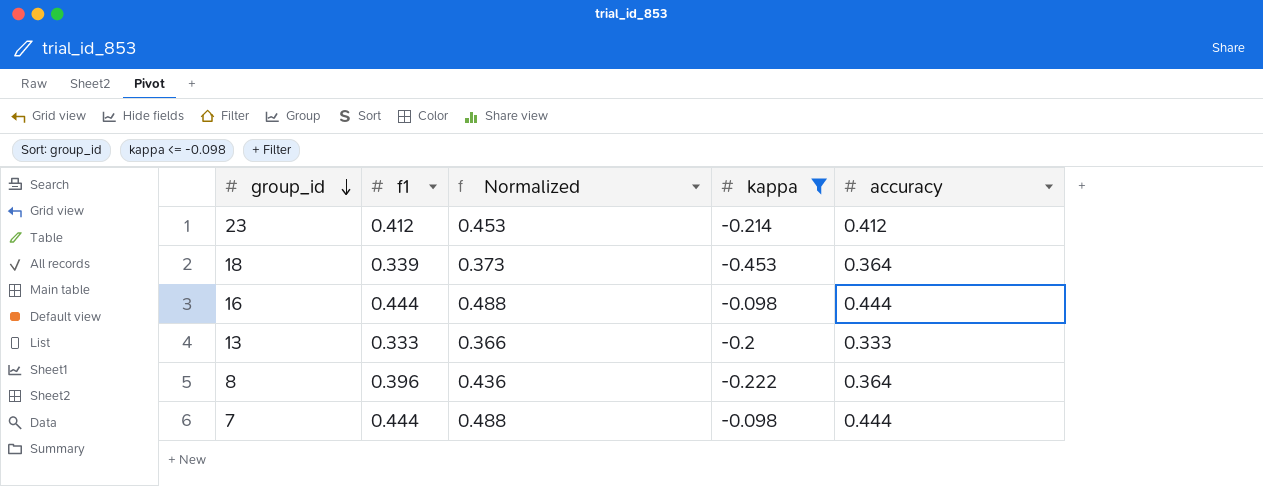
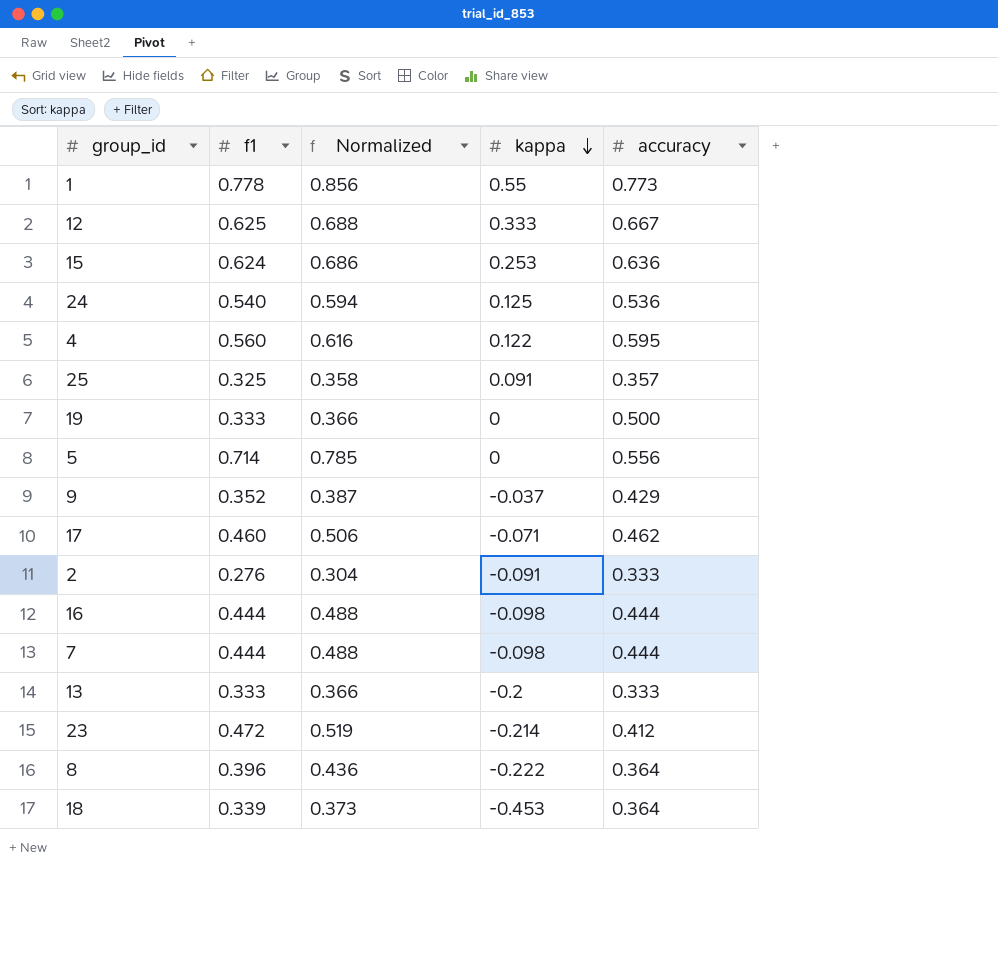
filter: kappa <= -0.098 -> none
row order: group_id descending -> kappa descending
23 | f1: 0.412 -> 0.472
23 | Normalized: 0.453 -> 0.519

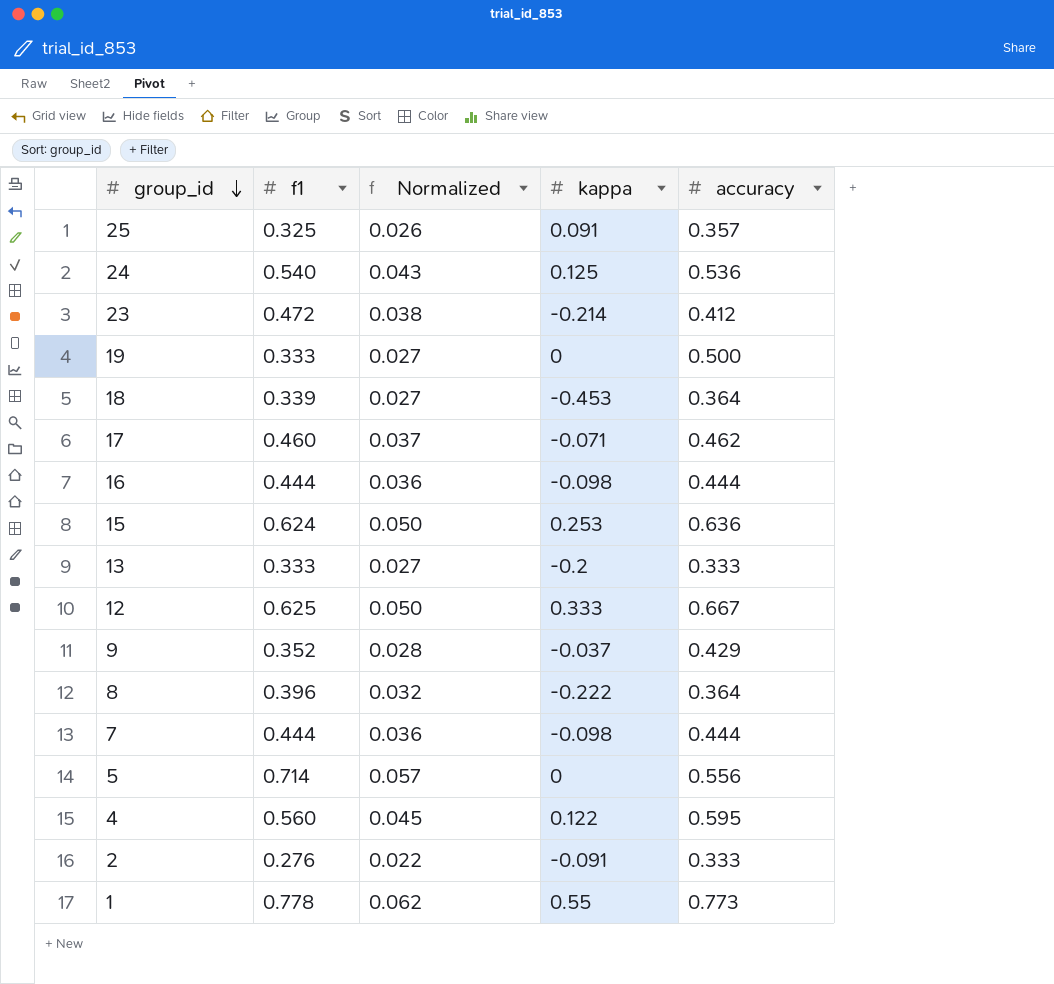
row order: kappa descending -> group_id descending
column Normalized | formula: [f1] * 1.1 -> [f1] * 0.08

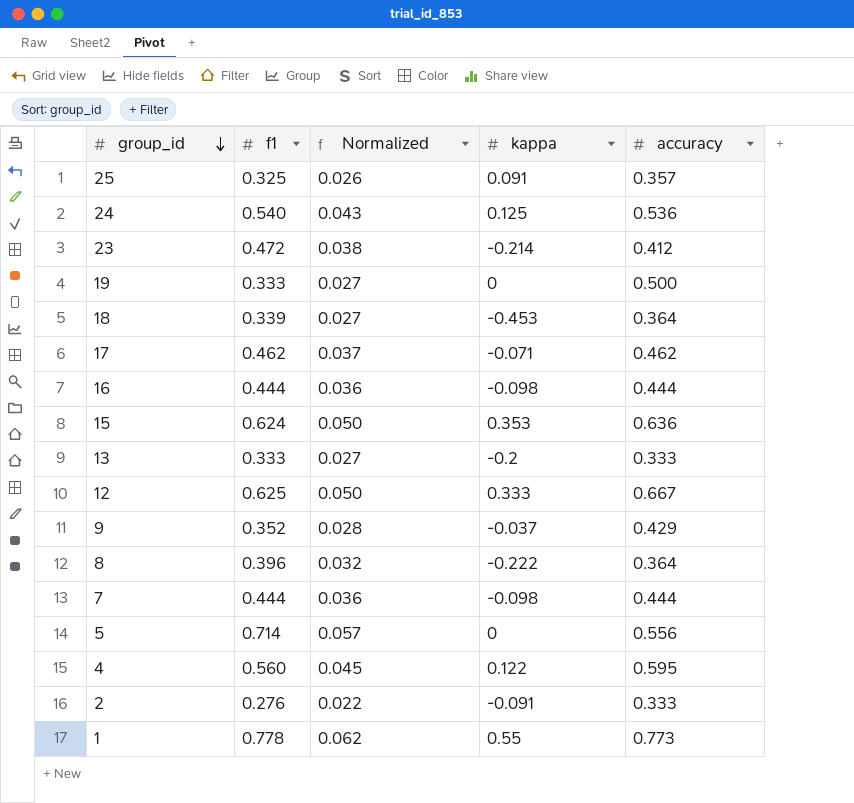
17 | f1: 0.460 -> 0.462
15 | kappa: 0.253 -> 0.353

